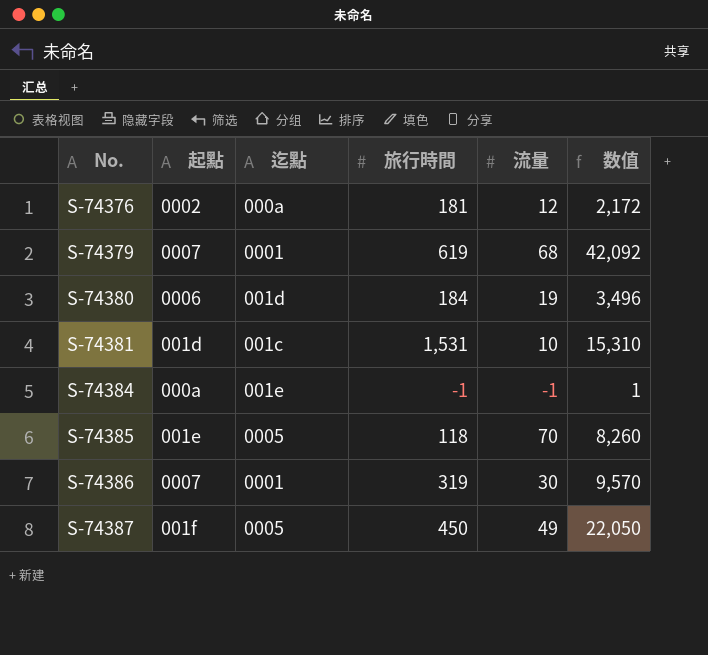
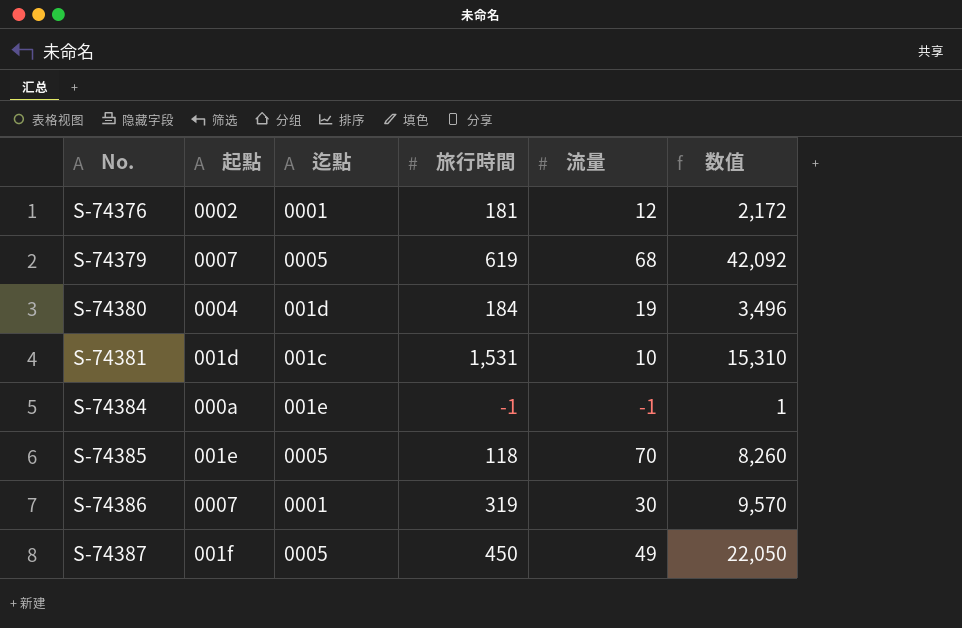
S-74376 | 迄點: 000a -> 0001
S-74379 | 迄點: 0001 -> 0005
S-74380 | 起點: 0006 -> 0004

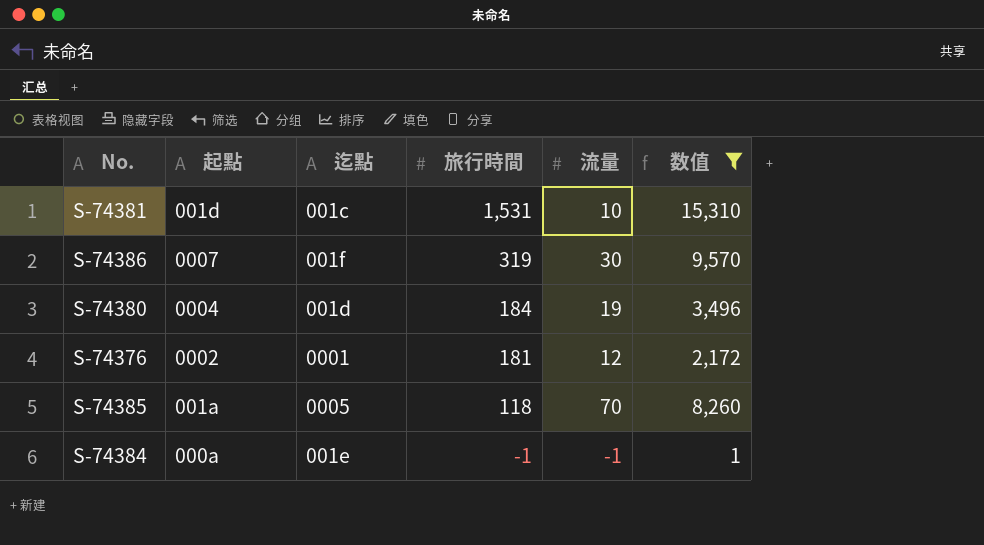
filter: none -> 数值 <= 15,310
row order: No. ascending -> 旅行時間 descending
S-74386 | 迄點: 0001 -> 001f
S-74385 | 起點: 001e -> 001a

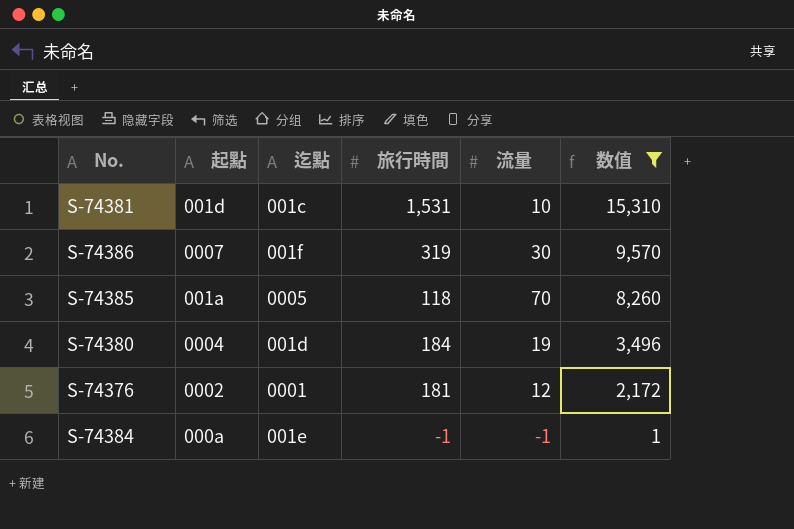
row order: 旅行時間 descending -> 数值 descending

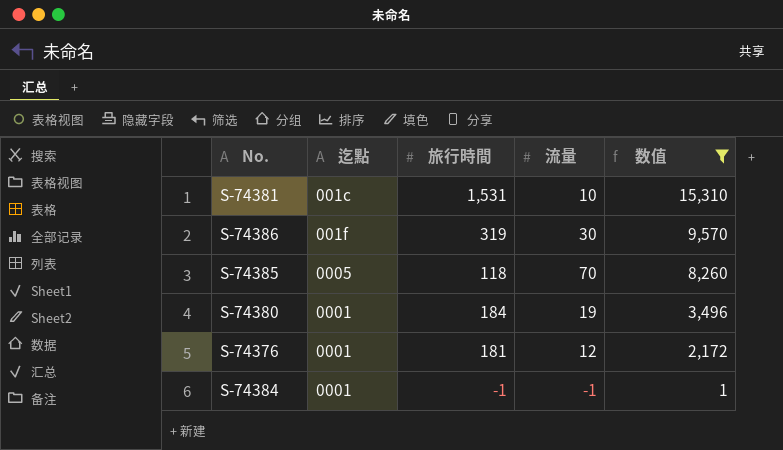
column 起點 | position: 2 -> none
S-74380 | 迄點: 001d -> 0001
S-74384 | 迄點: 001e -> 0001

